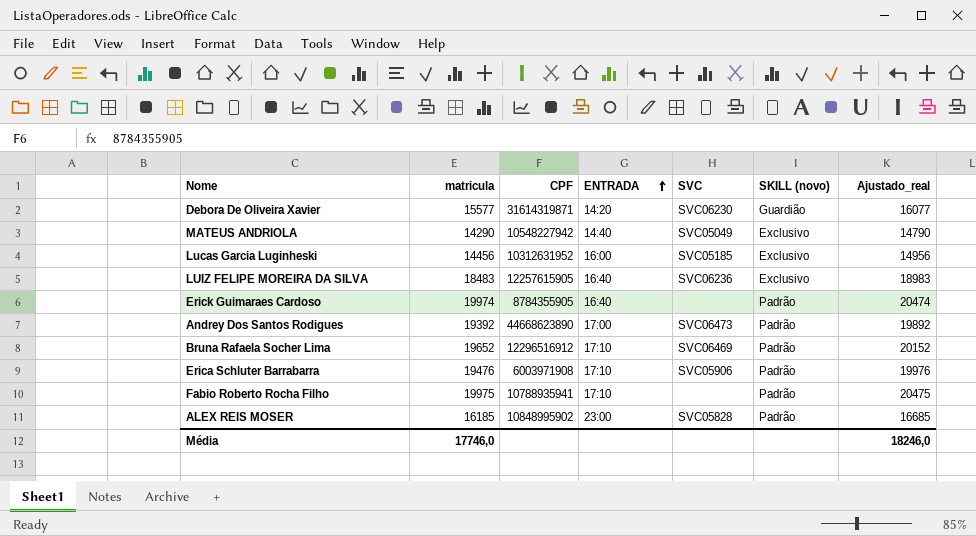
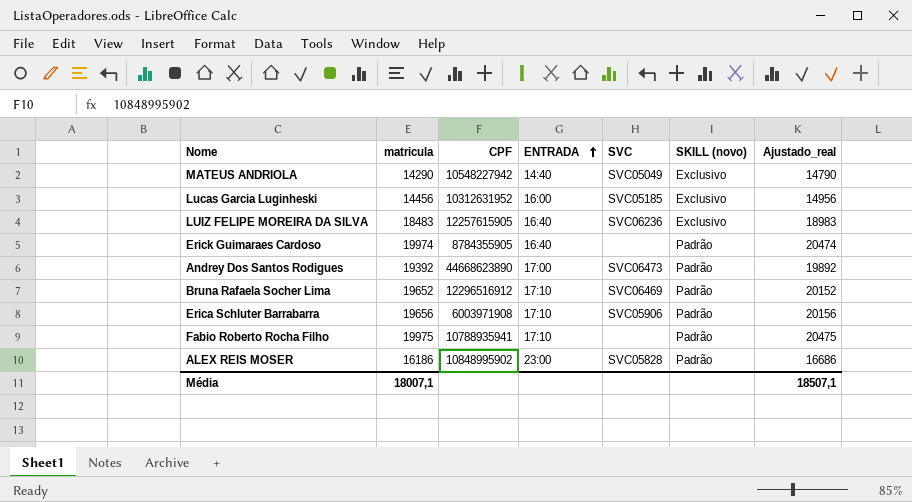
row Debora De Oliveira Xavier: 15577 | 31614319871 | 14:20 | SVC06230 | Guardião | 16077 -> none
Erica Schluter Barrabarra | matricula: 19476 -> 19656
Erica Schluter Barrabarra | Ajustado_real: 19976 -> 20156
ALEX REIS MOSER | matricula: 16185 -> 16186
ALEX REIS MOSER | Ajustado_real: 16685 -> 16686
Média | matricula: 17746,0 -> 18007,1
Média | Ajustado_real: 18246,0 -> 18507,1

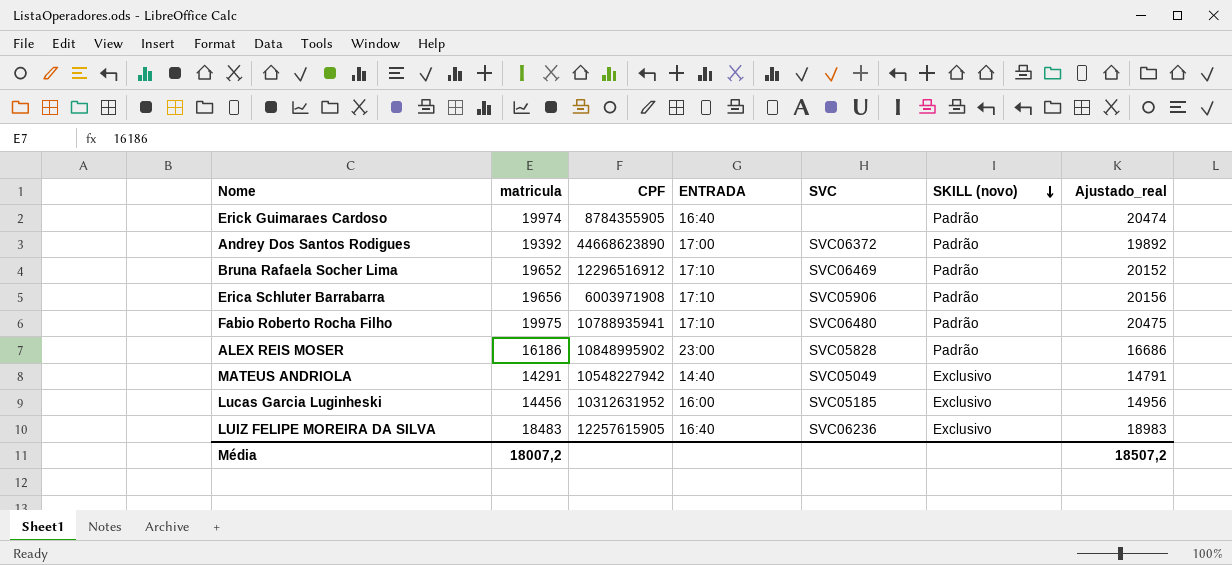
row order: ENTRADA ascending -> SKILL (novo) descending
Andrey Dos Santos Rodigues | SVC: SVC06473 -> SVC06372
Fabio Roberto Rocha Filho | SVC: none -> SVC06480
MATEUS ANDRIOLA | matricula: 14290 -> 14291
MATEUS ANDRIOLA | Ajustado_real: 14790 -> 14791
Média | matricula: 18007,1 -> 18007,2
Média | Ajustado_real: 18507,1 -> 18507,2

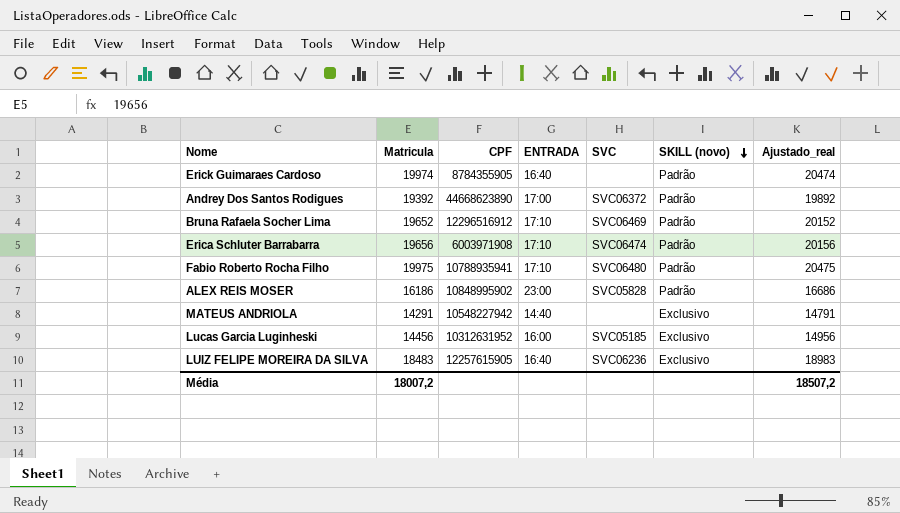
column name: matricula -> Matricula
Erica Schluter Barrabarra | SVC: SVC05906 -> SVC06474
MATEUS ANDRIOLA | SVC: SVC05049 -> none

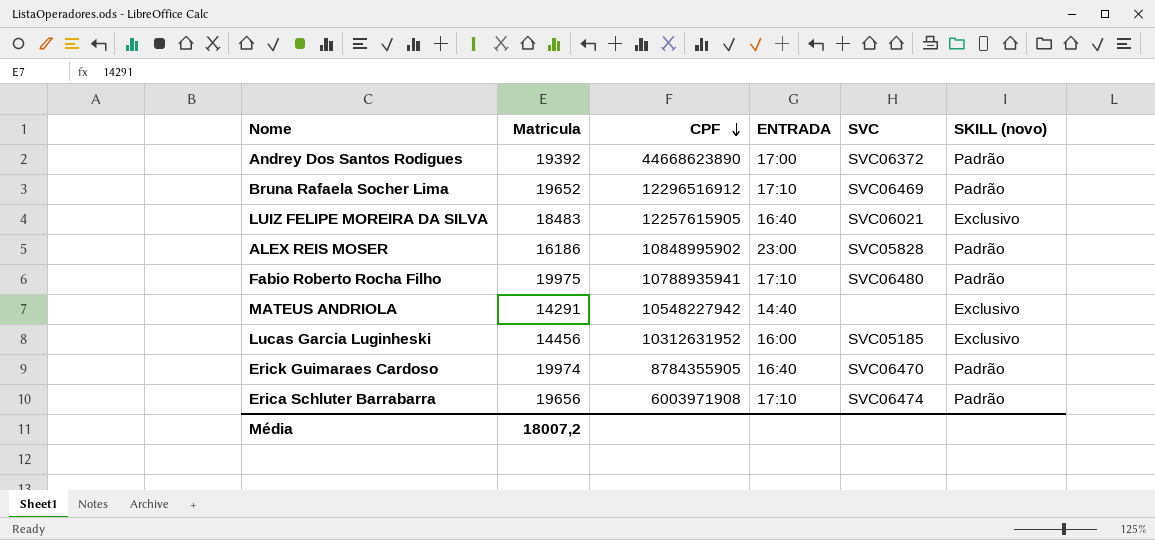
row order: SKILL (novo) descending -> CPF descending
column Ajustado_real | formula: [Matricula] + 500 -> none
LUIZ FELIPE MOREIRA DA SILVA | SVC: SVC06236 -> SVC06021
Erick Guimaraes Cardoso | SVC: none -> SVC06470

